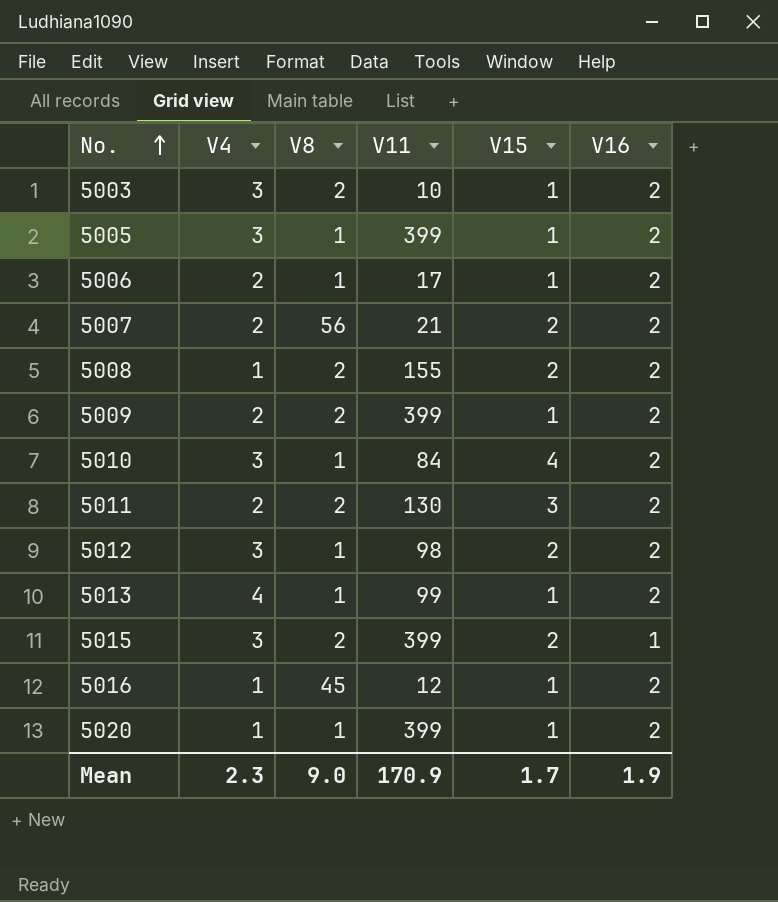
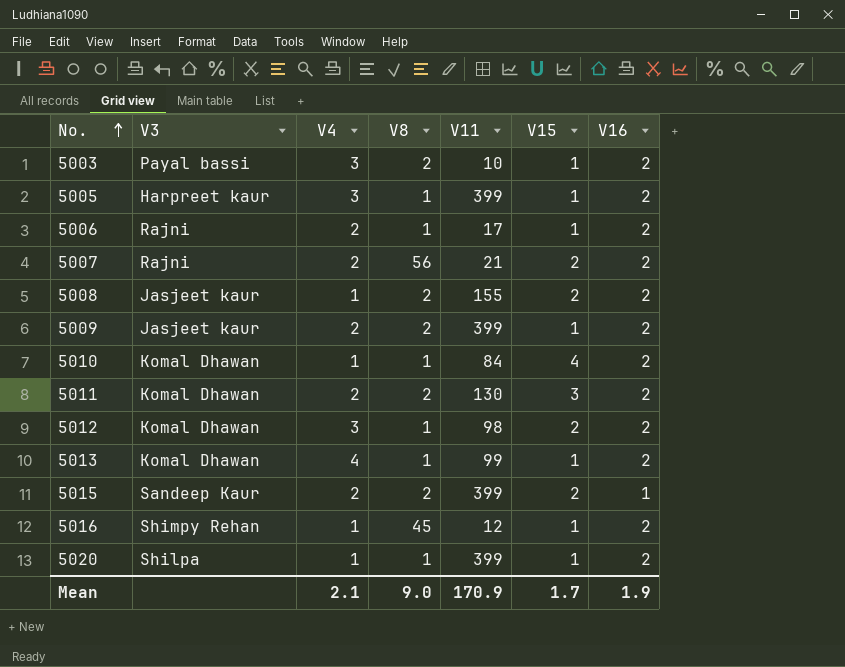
column V3 | position: none -> 2
5010 | V4: 3 -> 1
5015 | V4: 3 -> 2
Mean | V4: 2.3 -> 2.1

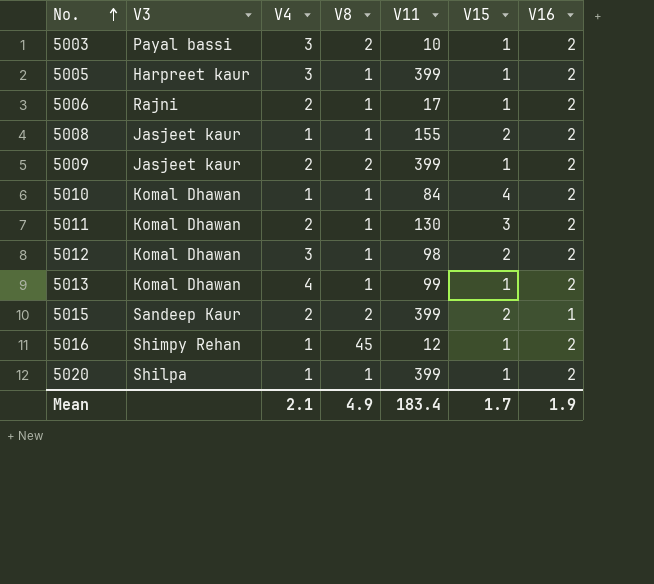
row 5007: Rajni | 2 | 56 | 21 | 2 | 2 -> none
5008 | V8: 2 -> 1
5011 | V8: 2 -> 1
Mean | V8: 9.0 -> 4.9
Mean | V11: 170.9 -> 183.4

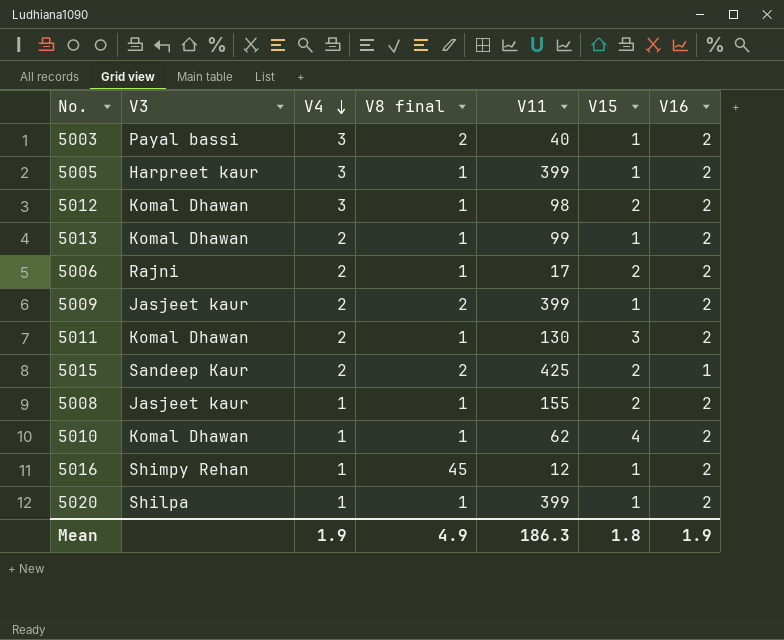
row order: No. ascending -> V4 descending
column name: V8 -> V8 final
5003 | V11: 10 -> 40
5013 | V4: 4 -> 2
5006 | V15: 1 -> 2
5015 | V11: 399 -> 425
5010 | V11: 84 -> 62
Mean | V4: 2.1 -> 1.9
Mean | V11: 183.4 -> 186.3
Mean | V15: 1.7 -> 1.8

